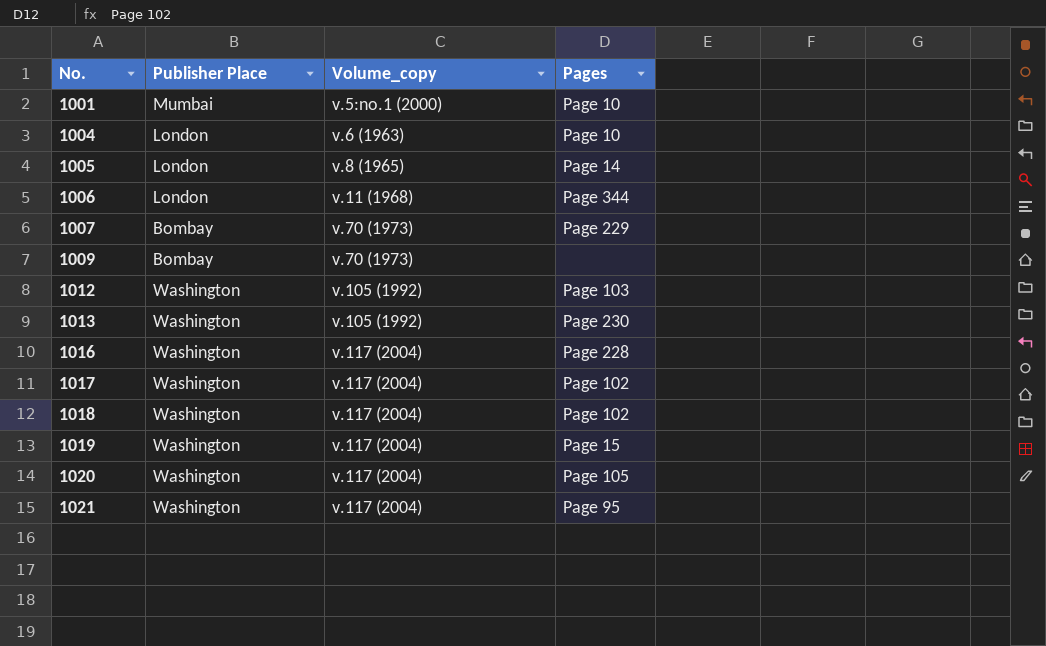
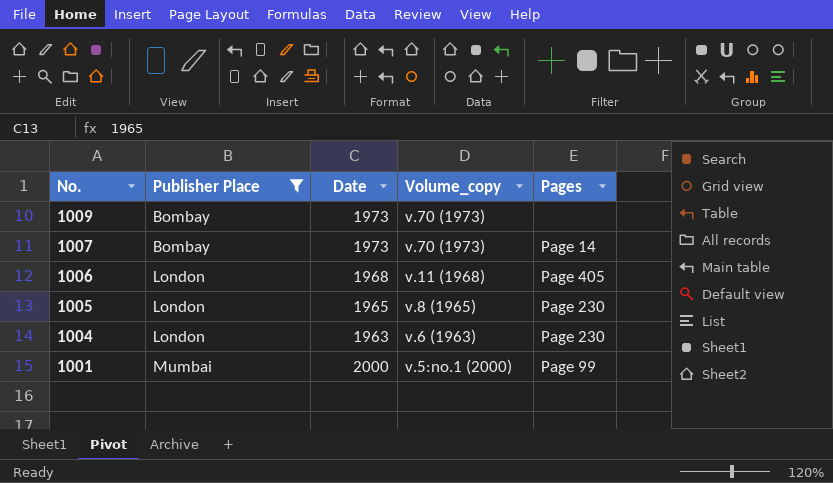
filter: none -> Publisher Place != Washington
row order: No. ascending -> No. descending
column Date | position: none -> 3
1007 | Pages: Page 229 -> Page 14
1006 | Pages: Page 344 -> Page 405
1005 | Pages: Page 14 -> Page 230
1004 | Pages: Page 10 -> Page 230
1001 | Pages: Page 10 -> Page 99

